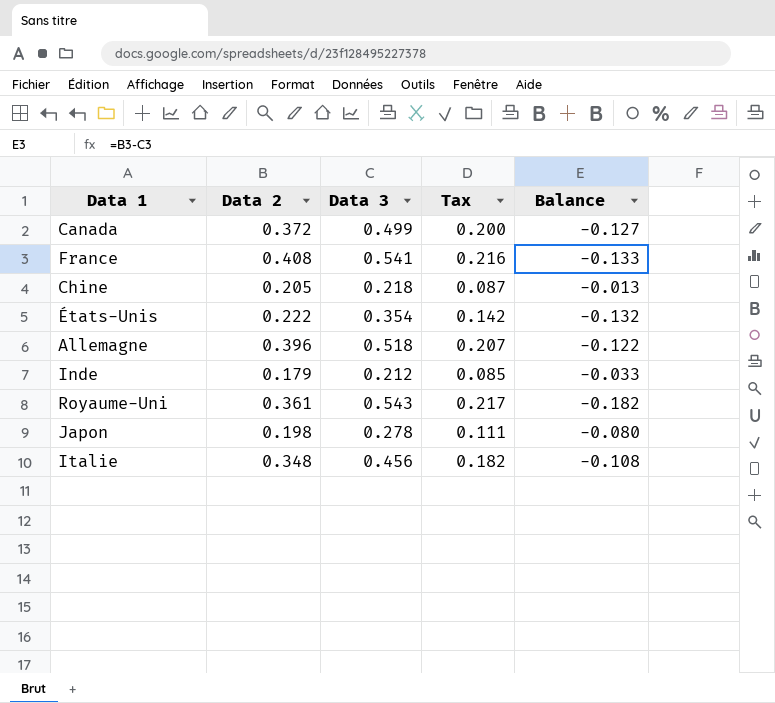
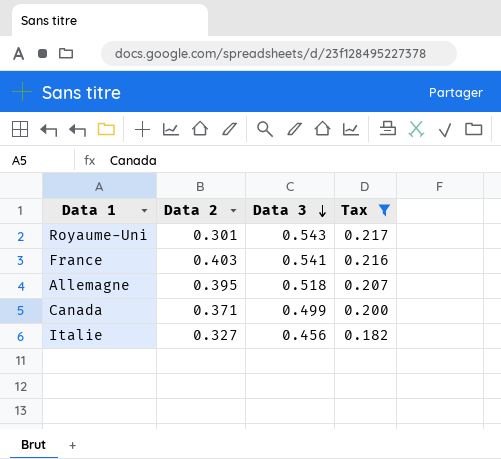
filter: none -> Tax >= 0.182
row order: none -> Data 3 descending
column Balance | formula: [Data 2] - [Data 3] -> none
Royaume-Uni | Data 2: 0.361 -> 0.301
France | Data 2: 0.408 -> 0.403
Allemagne | Data 2: 0.396 -> 0.395
Canada | Data 2: 0.372 -> 0.371
Italie | Data 2: 0.348 -> 0.327

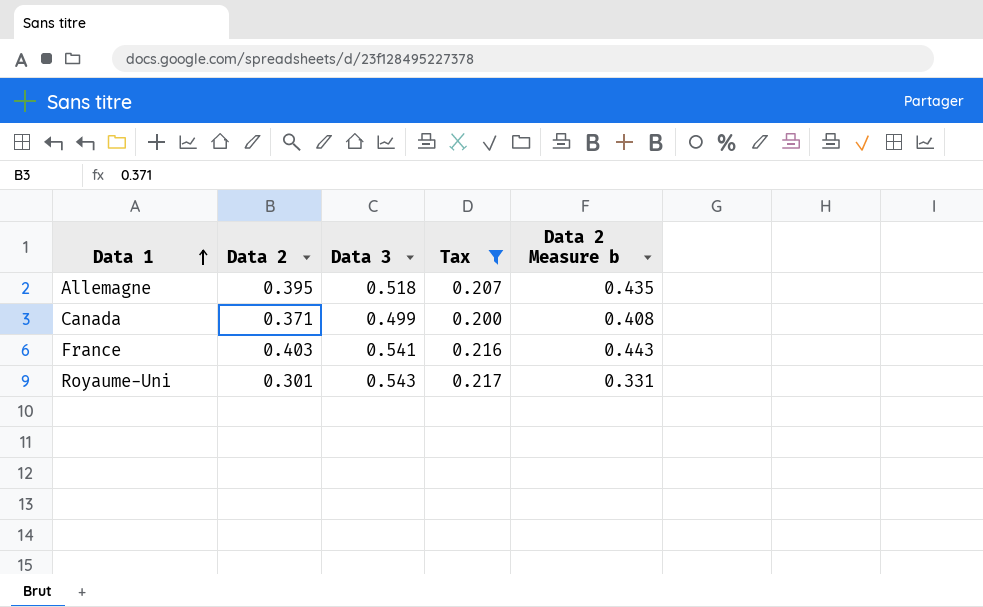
row order: Data 3 descending -> Data 1 ascending
column Data 2 Measure b | formula: none -> [Data 2] * 1.1
row Italie: 0.327 | 0.456 | 0.182 -> none

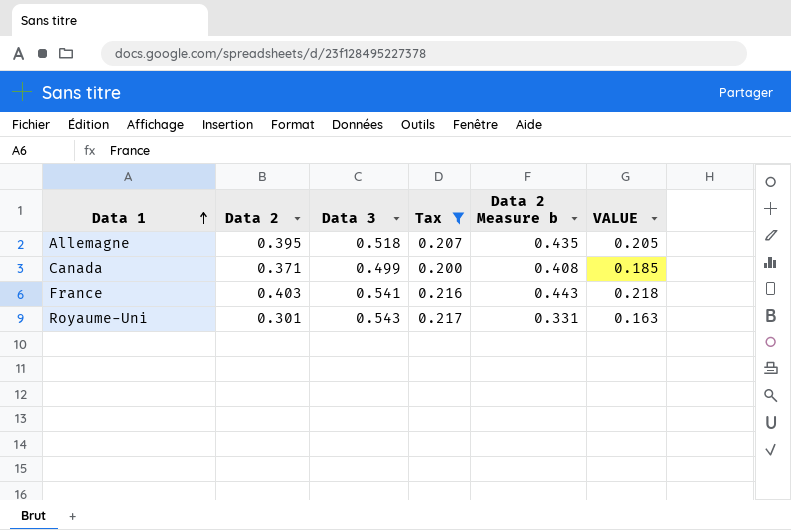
column VALUE | formula: none -> [Data 2] * [Data 3]

